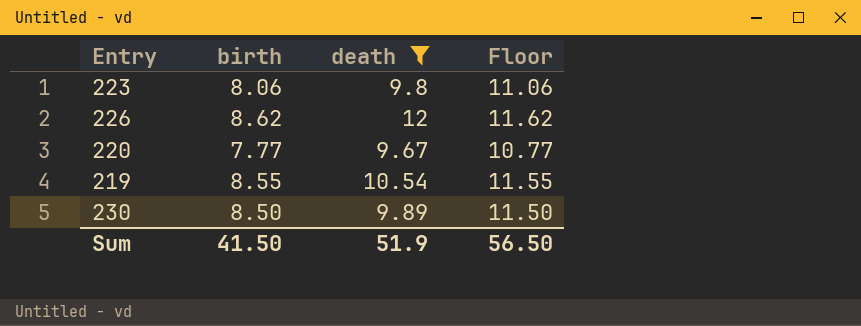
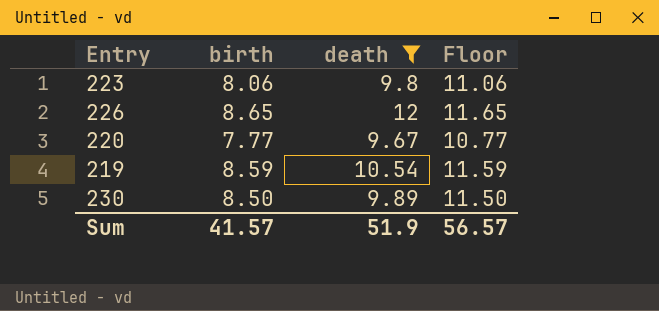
226 | birth: 8.62 -> 8.65
226 | Floor: 11.62 -> 11.65
219 | birth: 8.55 -> 8.59
219 | Floor: 11.55 -> 11.59
Sum | birth: 41.50 -> 41.57
Sum | Floor: 56.50 -> 56.57

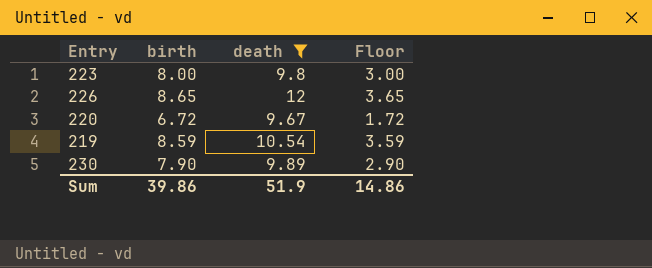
column Floor | formula: [birth] + 3 -> [birth] - 5
223 | birth: 8.06 -> 8.00
220 | birth: 7.77 -> 6.72
230 | birth: 8.50 -> 7.90
Sum | birth: 41.57 -> 39.86
Sum | Floor: 56.57 -> 14.86

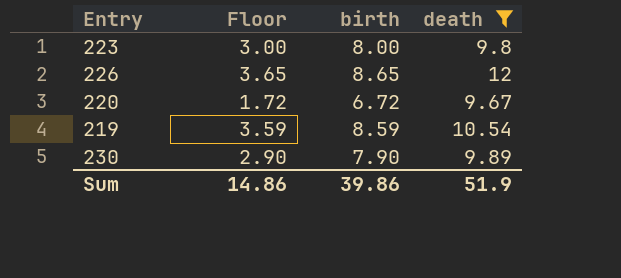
column Floor | position: 4 -> 2

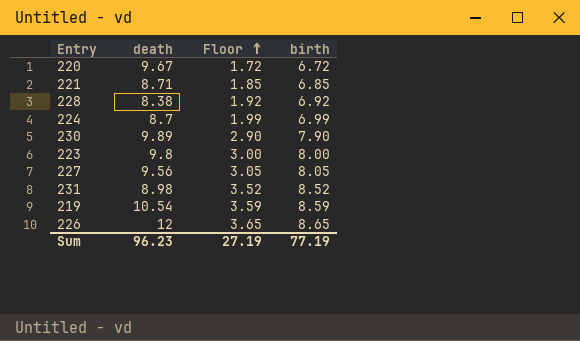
filter: death >= 9.67 -> none
row order: none -> Floor ascending
column death | position: 4 -> 2
Sum | death: 51.9 -> 96.23
Sum | Floor: 14.86 -> 27.19
Sum | birth: 39.86 -> 77.19

